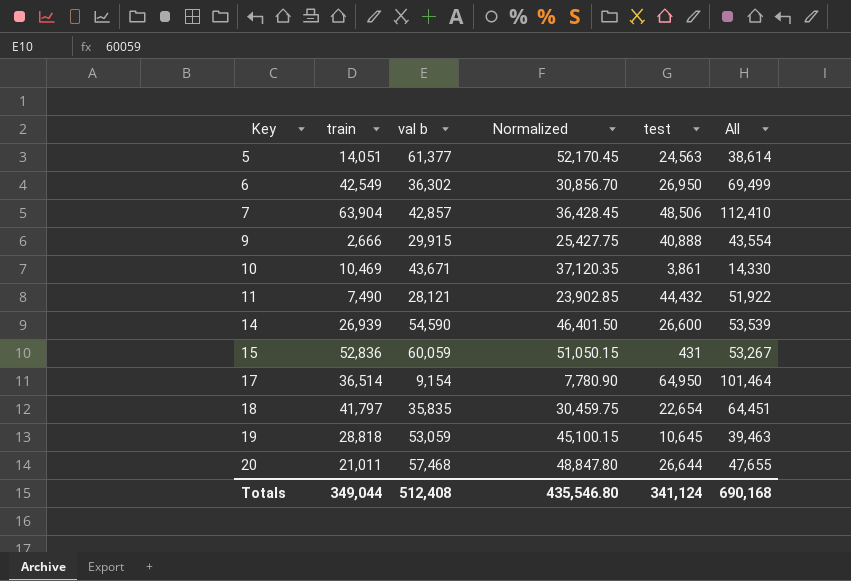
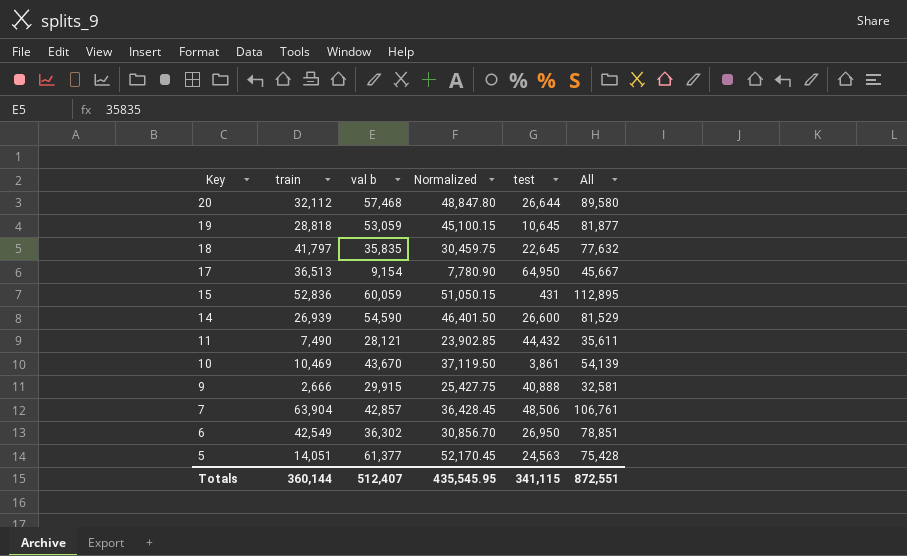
row order: Key ascending -> Key descending
column All | formula: [train] + [test] -> [train] + [val b]
20 | train: 21,011 -> 32,112
18 | test: 22,654 -> 22,645
17 | train: 36,514 -> 36,513
10 | val b: 43,671 -> 43,670
10 | Normalized: 37,120.35 -> 37,119.50
Totals | train: 349,044 -> 360,144
Totals | val b: 512,408 -> 512,407
Totals | Normalized: 435,546.80 -> 435,545.95
Totals | test: 341,124 -> 341,115
Totals | All: 690,168 -> 872,551

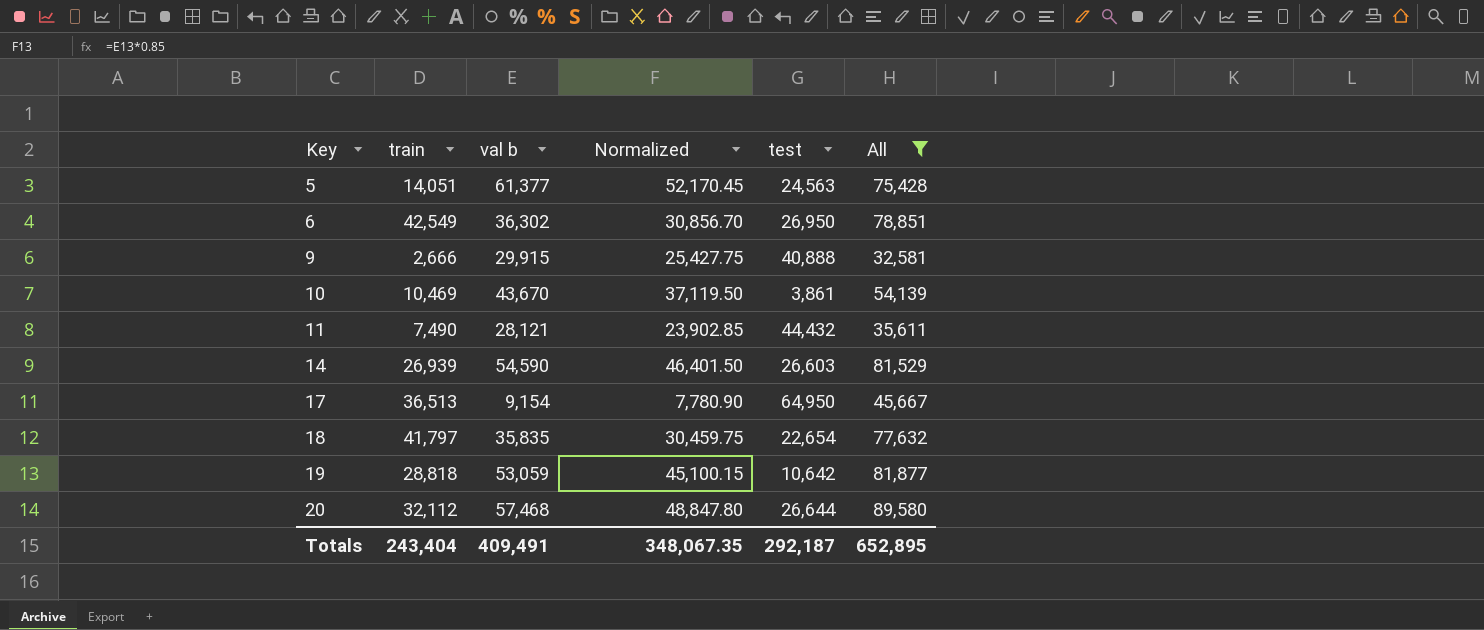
filter: none -> All <= 89,580
row order: Key descending -> Key ascending
14 | test: 26,600 -> 26,603
18 | test: 22,645 -> 22,654
19 | test: 10,645 -> 10,642
Totals | train: 360,144 -> 243,404
Totals | val b: 512,407 -> 409,491
Totals | Normalized: 435,545.95 -> 348,067.35
Totals | test: 341,115 -> 292,187
Totals | All: 872,551 -> 652,895

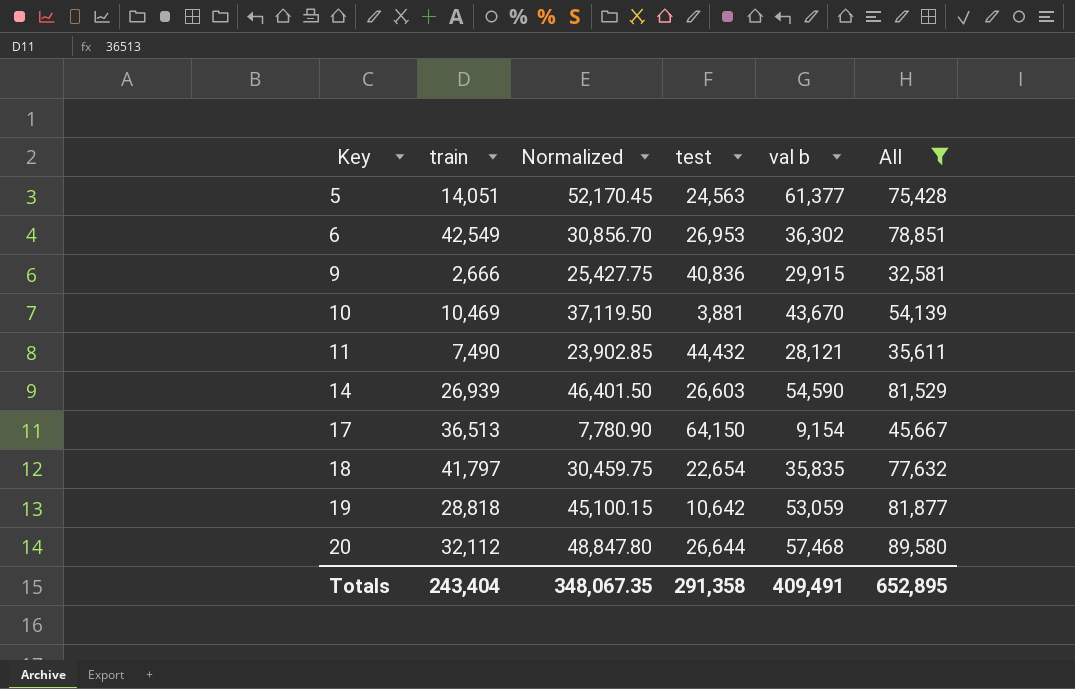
column val b | position: 3 -> 5
6 | test: 26,950 -> 26,953
9 | test: 40,888 -> 40,836
10 | test: 3,861 -> 3,881
17 | test: 64,950 -> 64,150
Totals | test: 292,187 -> 291,358

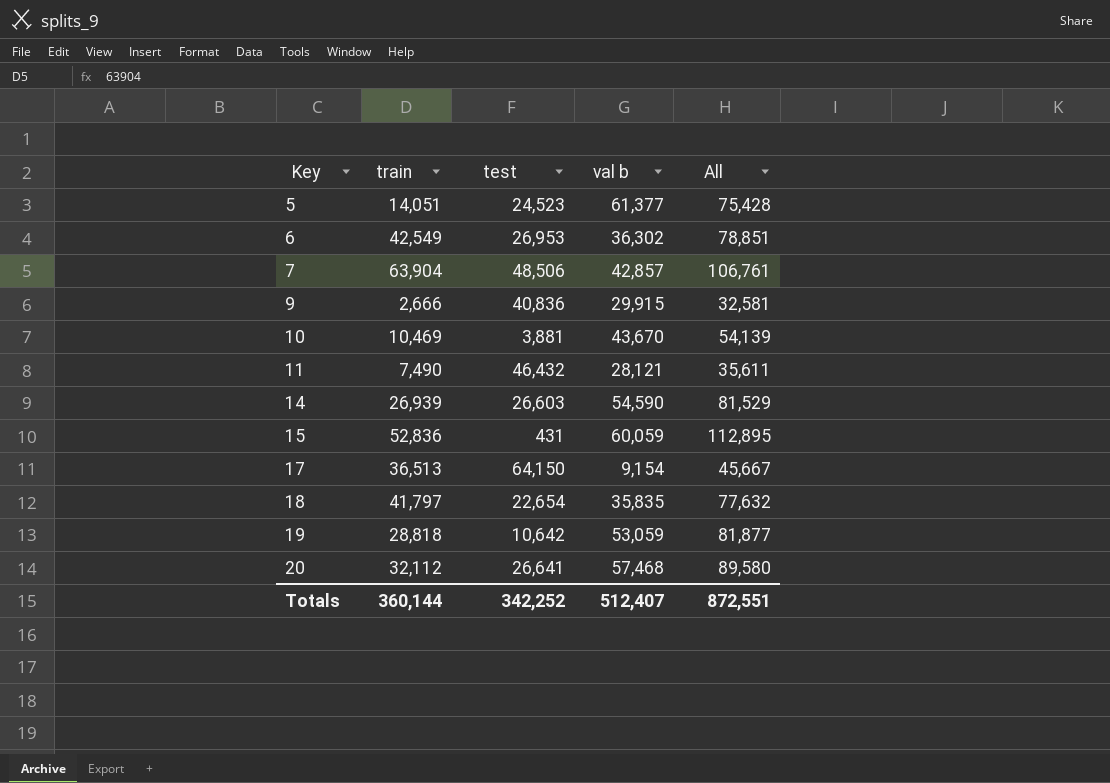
filter: All <= 89,580 -> none
column Normalized | formula: [val b] * 0.85 -> none
5 | test: 24,563 -> 24,523
11 | test: 44,432 -> 46,432
20 | test: 26,644 -> 26,641
Totals | train: 243,404 -> 360,144
Totals | test: 291,358 -> 342,252
Totals | val b: 409,491 -> 512,407
Totals | All: 652,895 -> 872,551

